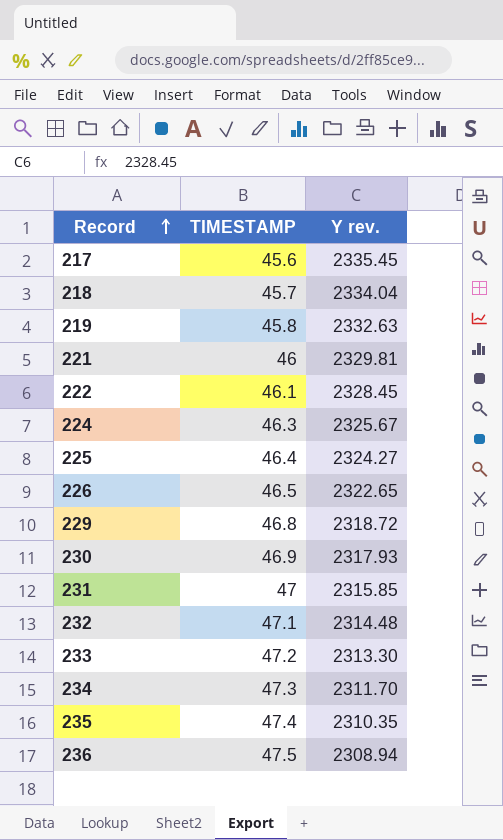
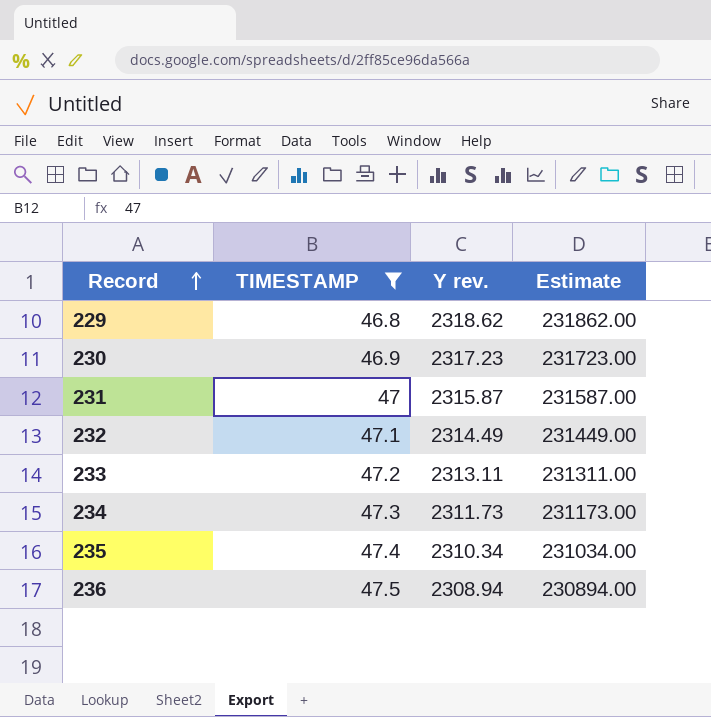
filter: none -> TIMESTAMP >= 46.8
column Estimate | formula: none -> [Y rev.] * 100
229 | Y rev.: 2318.72 -> 2318.62
230 | Y rev.: 2317.93 -> 2317.23
231 | Y rev.: 2315.85 -> 2315.87
232 | Y rev.: 2314.48 -> 2314.49
233 | Y rev.: 2313.30 -> 2313.11
234 | Y rev.: 2311.70 -> 2311.73
235 | Y rev.: 2310.35 -> 2310.34

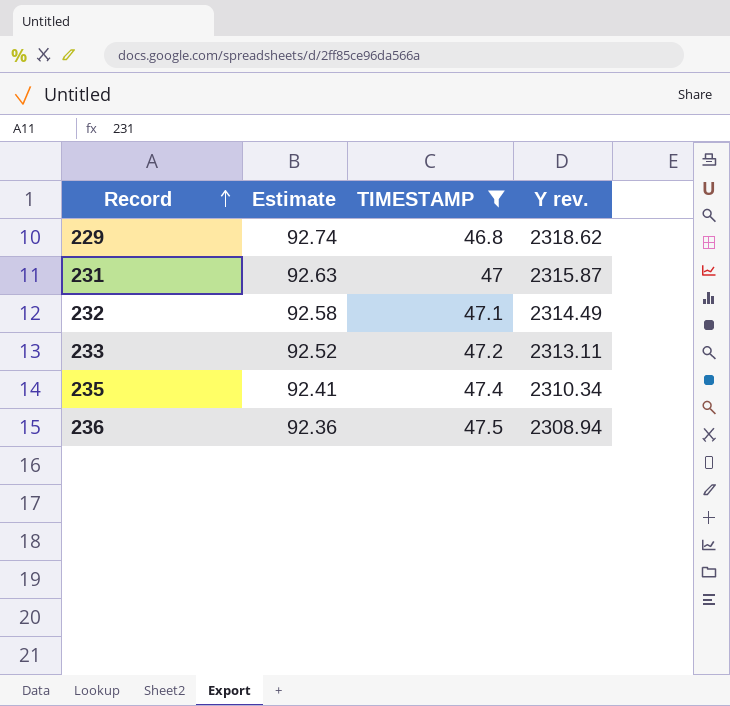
column Estimate | formula: [Y rev.] * 100 -> [Y rev.] * 0.04
column Estimate | position: 4 -> 2
row 230: 46.9 | 2317.23 | 231723.00 -> none
row 234: 47.3 | 2311.73 | 231173.00 -> none

